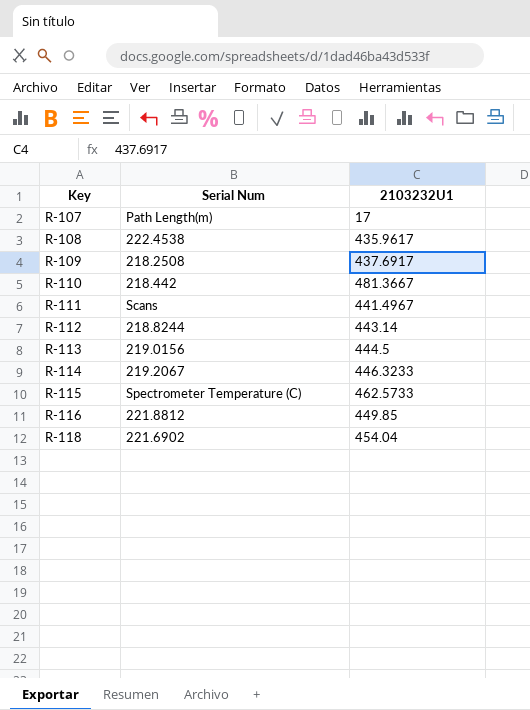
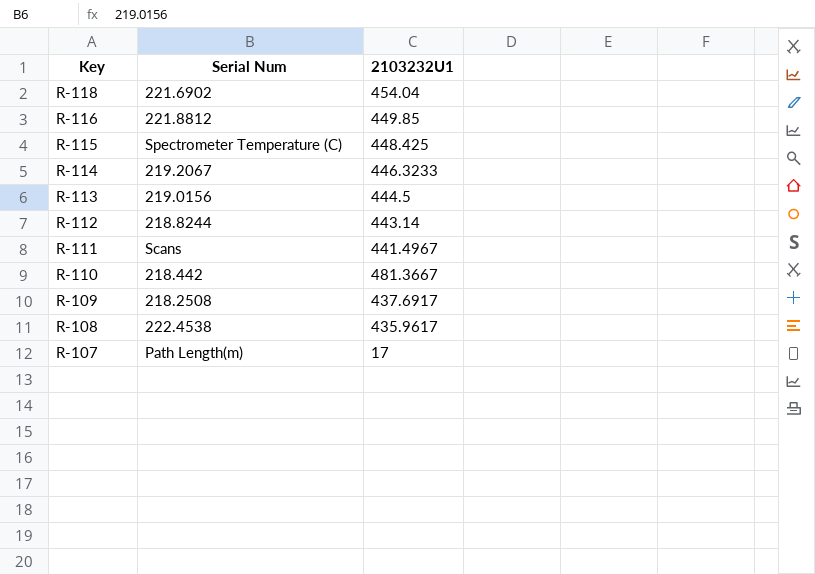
row order: Key ascending -> Key descending
R-115 | 2103232U1: 462.5733 -> 448.425

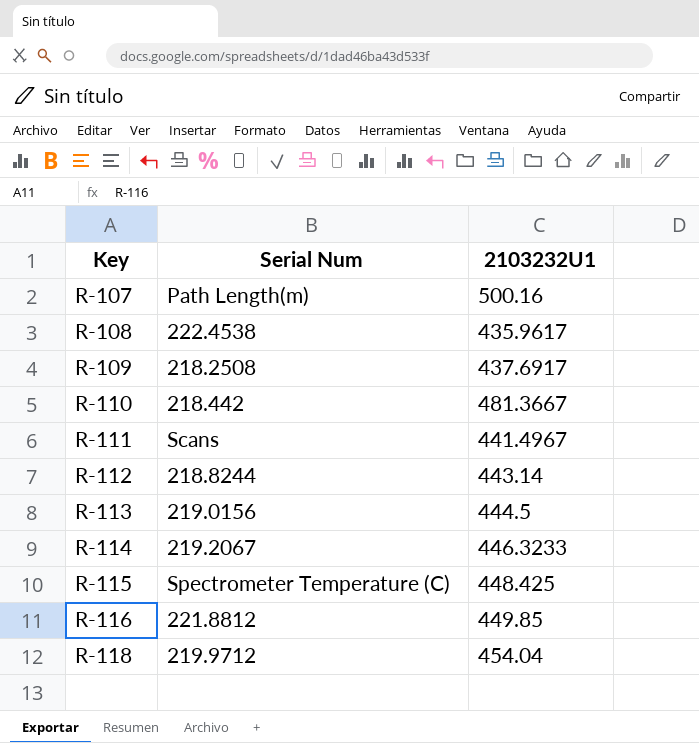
row order: Key descending -> Key ascending
R-107 | 2103232U1: 17 -> 500.16
R-118 | Serial Num: 221.6902 -> 219.9712

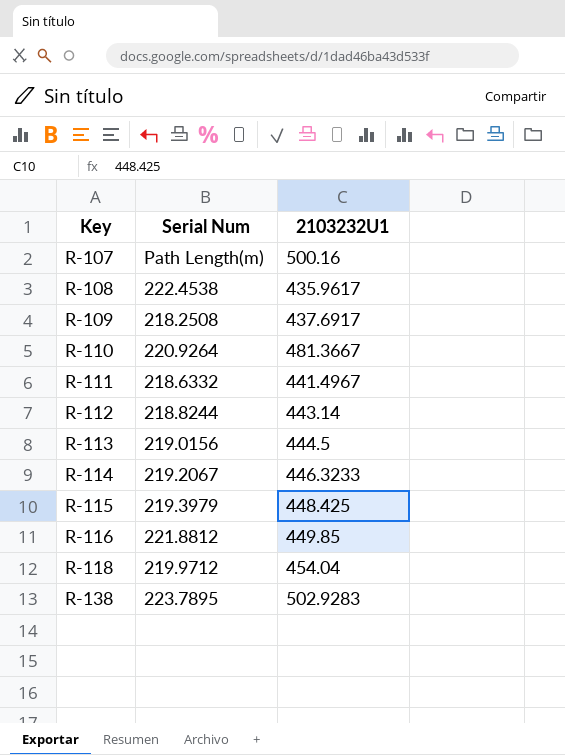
R-110 | Serial Num: 218.442 -> 220.9264
R-111 | Serial Num: Scans -> 218.6332
R-115 | Serial Num: Spectrometer Temperature (C) -> 219.3979
row R-138: none -> 223.7895 | 502.9283

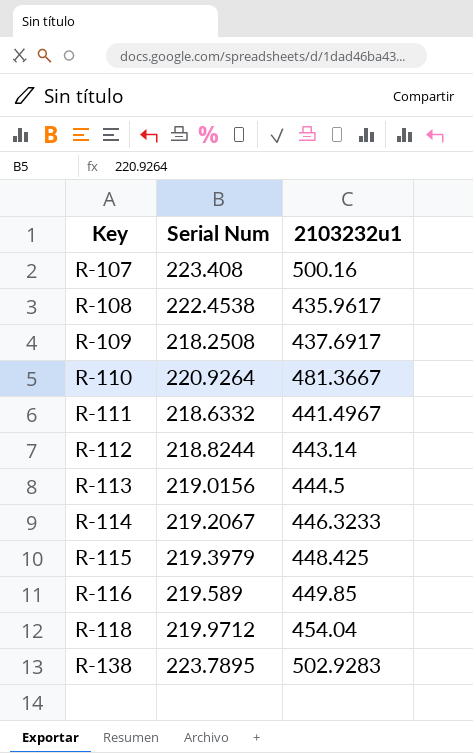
column name: 2103232U1 -> 2103232u1
R-107 | Serial Num: Path Length(m) -> 223.408
R-116 | Serial Num: 221.8812 -> 219.589

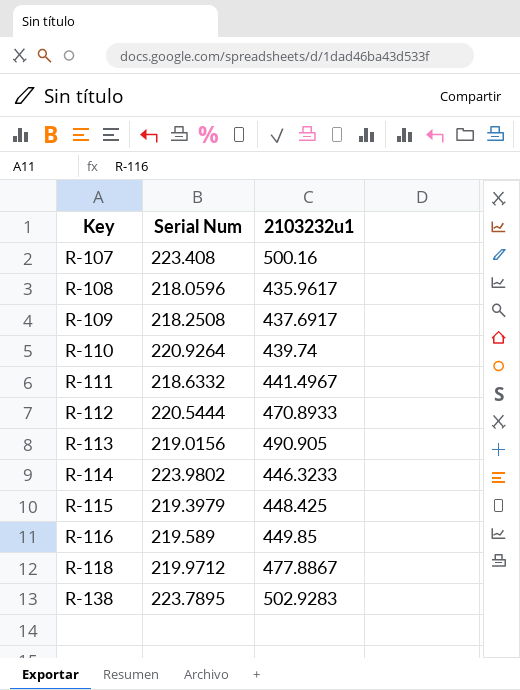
R-108 | Serial Num: 222.4538 -> 218.0596
R-110 | 2103232u1: 481.3667 -> 439.74
R-112 | Serial Num: 218.8244 -> 220.5444
R-112 | 2103232u1: 443.14 -> 470.8933
R-113 | 2103232u1: 444.5 -> 490.905
R-114 | Serial Num: 219.2067 -> 223.9802
R-118 | 2103232u1: 454.04 -> 477.8867

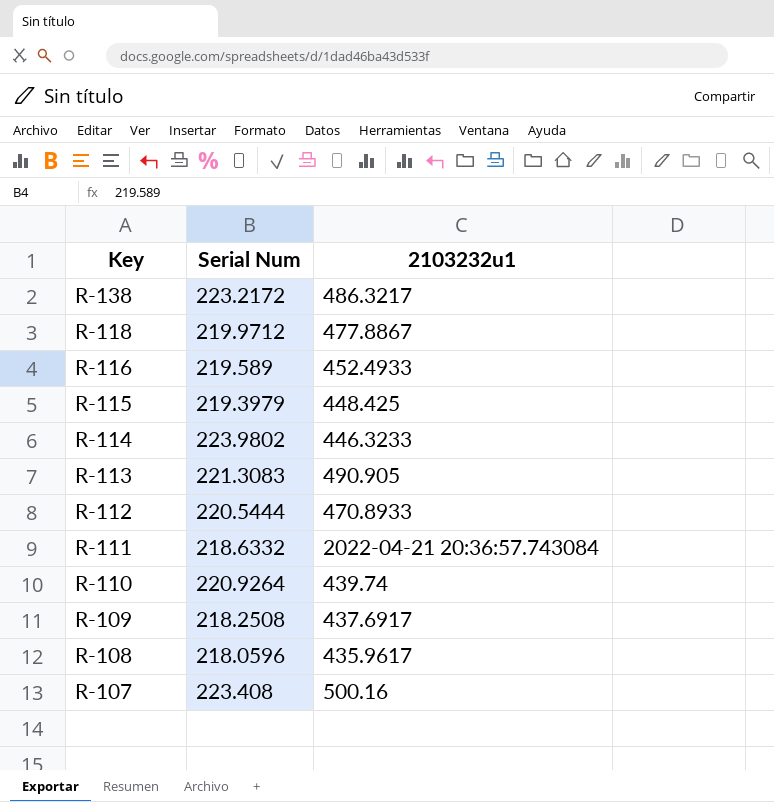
row order: Key ascending -> Key descending
R-138 | Serial Num: 223.7895 -> 223.2172
R-138 | 2103232u1: 502.9283 -> 486.3217
R-116 | 2103232u1: 449.85 -> 452.4933
R-113 | Serial Num: 219.0156 -> 221.3083
R-111 | 2103232u1: 441.4967 -> 2022-04-21 20:36:57.743084

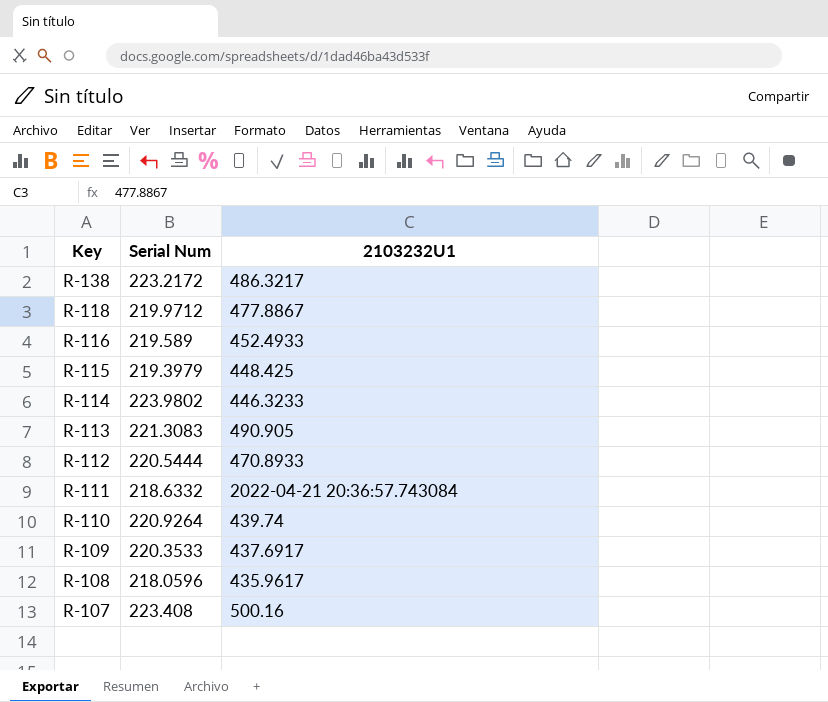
column name: 2103232u1 -> 2103232U1
R-109 | Serial Num: 218.2508 -> 220.3533

